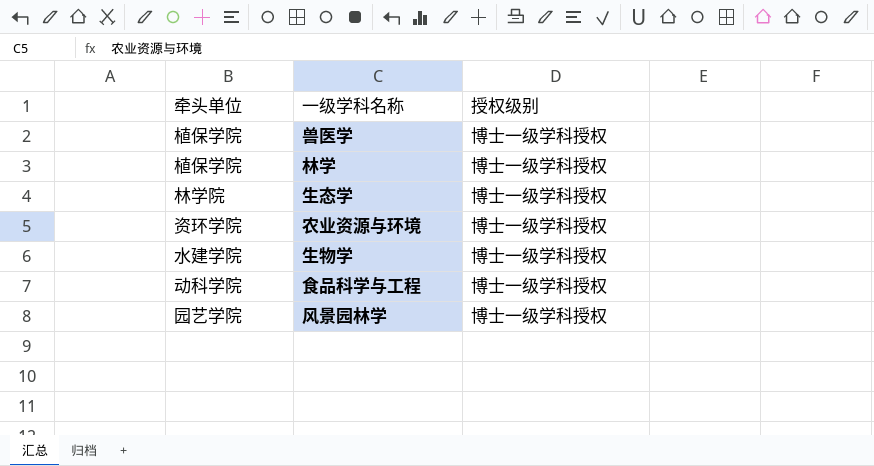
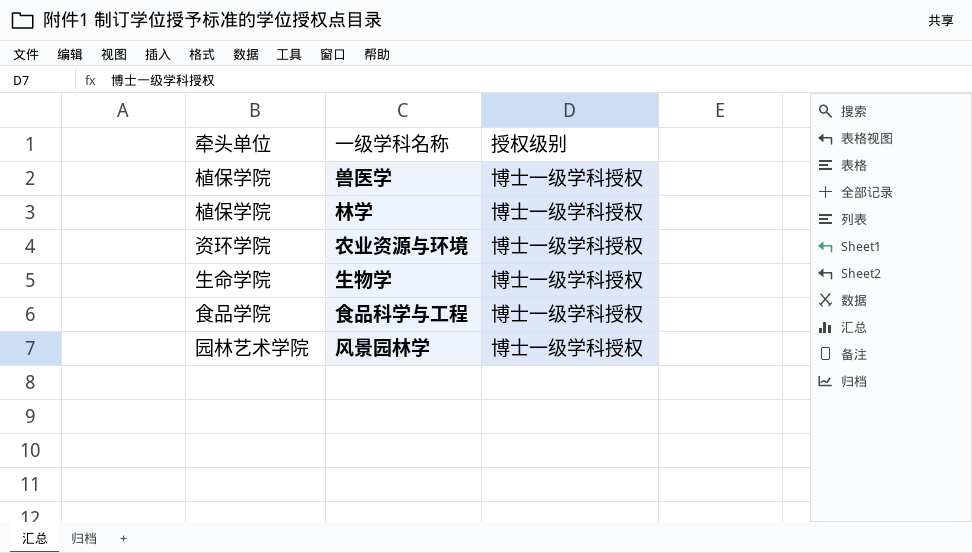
row 生态学: 林学院 | 博士一级学科授权 -> none
生物学 | 牵头单位: 水建学院 -> 生命学院
食品科学与工程 | 牵头单位: 动科学院 -> 食品学院
风景园林学 | 牵头单位: 园艺学院 -> 园林艺术学院

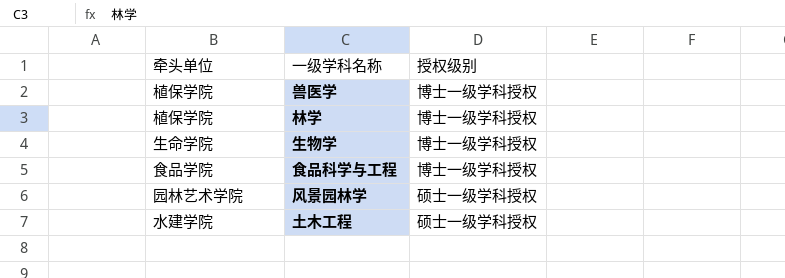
row 农业资源与环境: 资环学院 | 博士一级学科授权 -> none
风景园林学 | 授权级别: 博士一级学科授权 -> 硕士一级学科授权
row 土木工程: none -> 水建学院 | 硕士一级学科授权

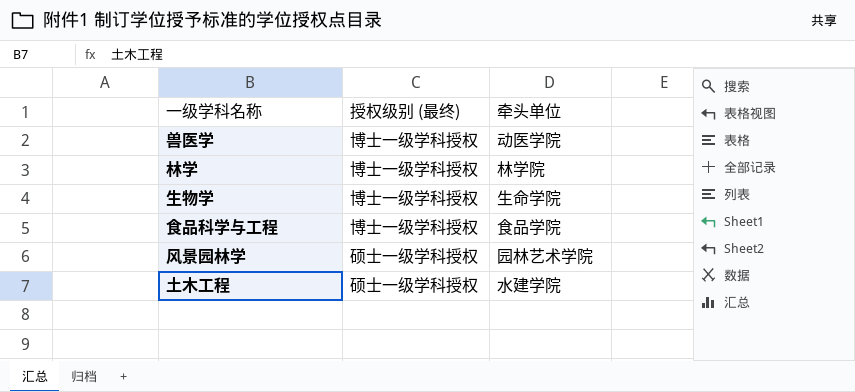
column name: 授权级别 -> 授权级别 (最终)
column 牵头单位 | position: 1 -> 3
兽医学 | 牵头单位: 植保学院 -> 动医学院
林学 | 牵头单位: 植保学院 -> 林学院

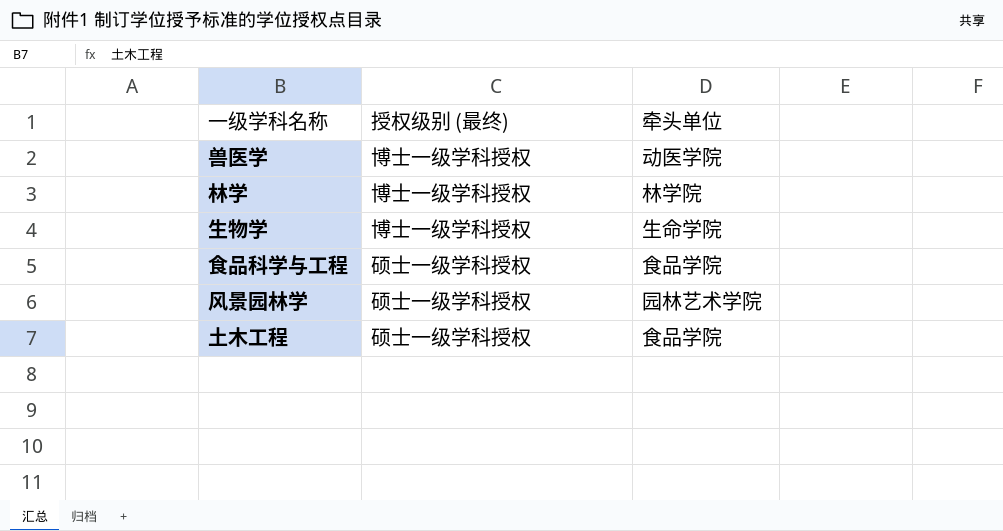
食品科学与工程 | 授权级别 (最终): 博士一级学科授权 -> 硕士一级学科授权
土木工程 | 牵头单位: 水建学院 -> 食品学院

